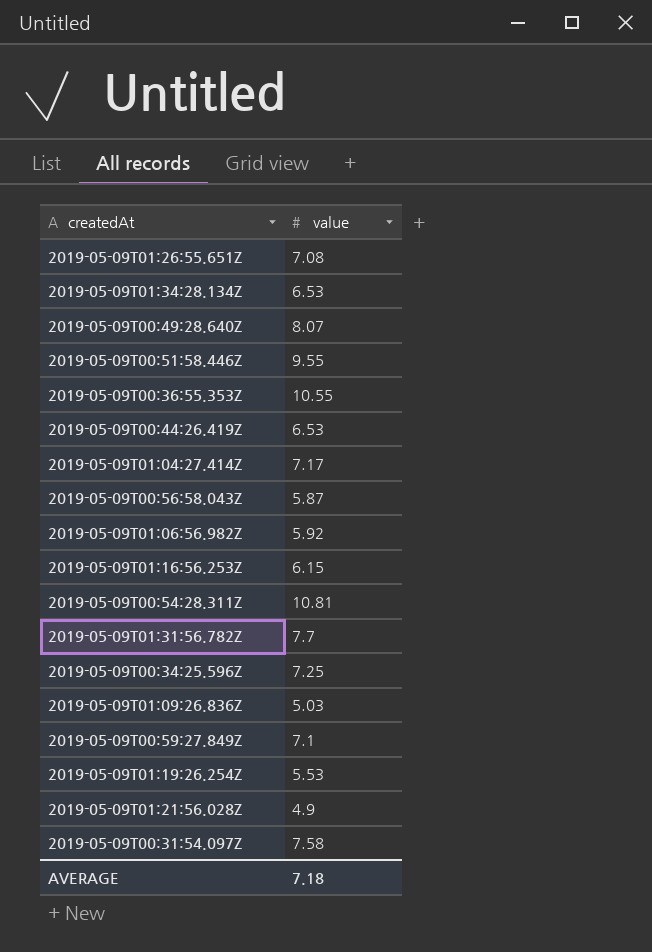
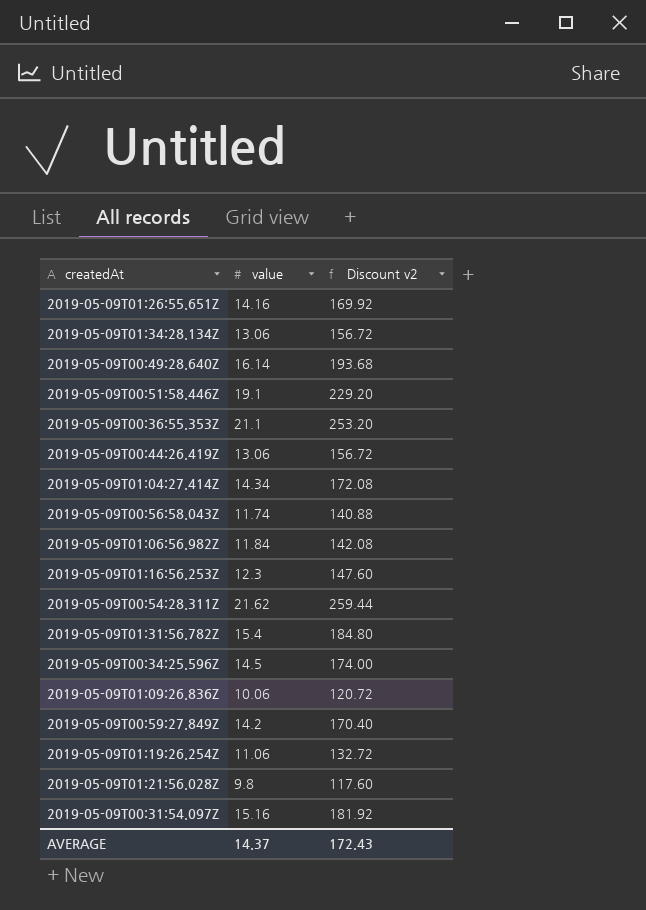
column Discount v2 | formula: none -> [value] * 12
2019-05-09T01:26:55.651Z | value: 7.08 -> 14.16
2019-05-09T01:34:28.134Z | value: 6.53 -> 13.06
2019-05-09T00:49:28.640Z | value: 8.07 -> 16.14
2019-05-09T00:51:58.446Z | value: 9.55 -> 19.1
2019-05-09T00:36:55.353Z | value: 10.55 -> 21.1
2019-05-09T00:44:26.419Z | value: 6.53 -> 13.06
2019-05-09T01:04:27.414Z | value: 7.17 -> 14.34
2019-05-09T00:56:58.043Z | value: 5.87 -> 11.74
2019-05-09T01:06:56.982Z | value: 5.92 -> 11.84
2019-05-09T01:16:56.253Z | value: 6.15 -> 12.3
2019-05-09T00:54:28.311Z | value: 10.81 -> 21.62
2019-05-09T01:31:56.782Z | value: 7.7 -> 15.4
2019-05-09T00:34:25.596Z | value: 7.25 -> 14.5
2019-05-09T01:09:26.836Z | value: 5.03 -> 10.06
2019-05-09T00:59:27.849Z | value: 7.1 -> 14.2
2019-05-09T01:19:26.254Z | value: 5.53 -> 11.06
2019-05-09T01:21:56.028Z | value: 4.9 -> 9.8
2019-05-09T00:31:54.097Z | value: 7.58 -> 15.16
AVERAGE | value: 7.18 -> 14.37

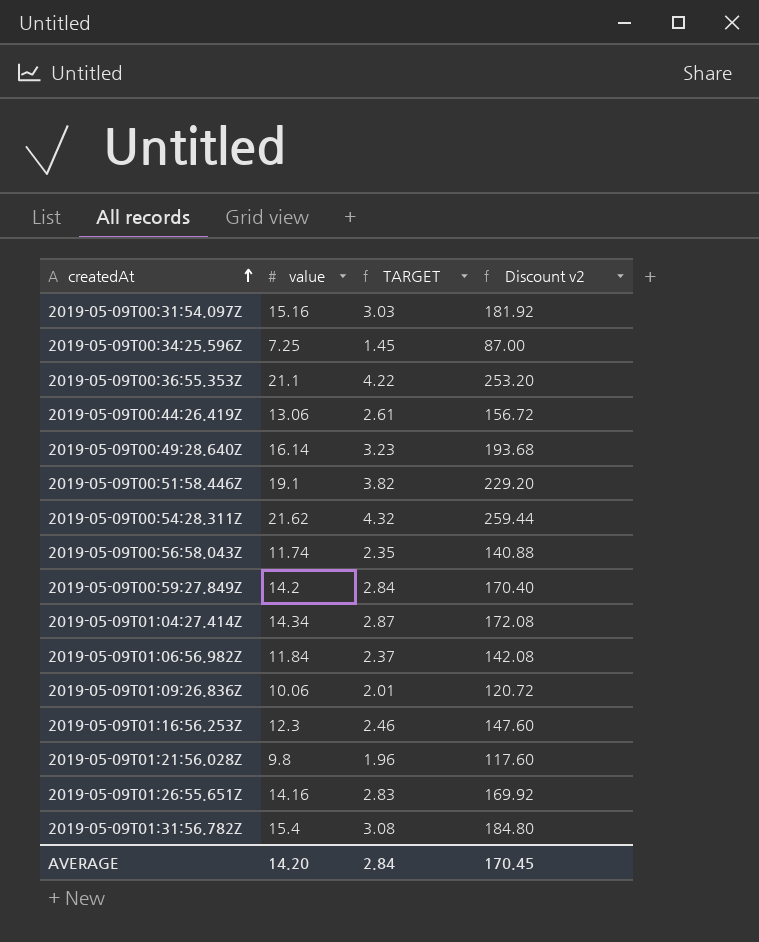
row order: none -> createdAt ascending
column TARGET | formula: none -> [value] * 0.2
row 2019-05-09T01:34:28.134Z: 13.06 | 156.72 -> none
row 2019-05-09T01:19:26.254Z: 11.06 | 132.72 -> none
2019-05-09T00:34:25.596Z | value: 14.5 -> 7.25
2019-05-09T00:34:25.596Z | Discount v2: 174.00 -> 87.00
AVERAGE | value: 14.37 -> 14.20
AVERAGE | Discount v2: 172.43 -> 170.45

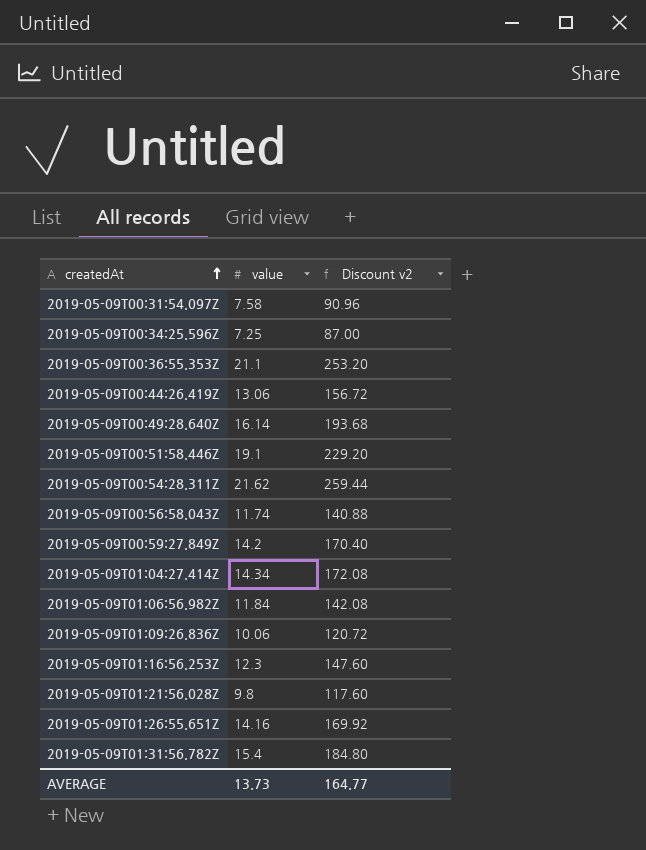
column TARGET | formula: [value] * 0.2 -> none
2019-05-09T00:31:54.097Z | value: 15.16 -> 7.58
2019-05-09T00:31:54.097Z | Discount v2: 181.92 -> 90.96
AVERAGE | value: 14.20 -> 13.73
AVERAGE | Discount v2: 170.45 -> 164.77

